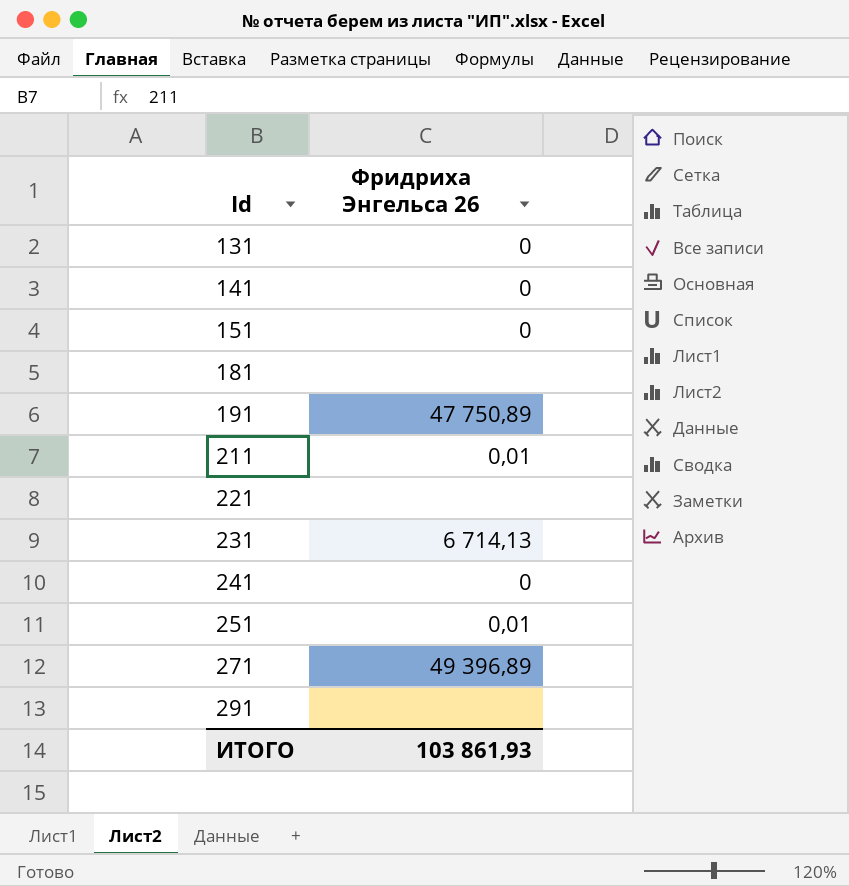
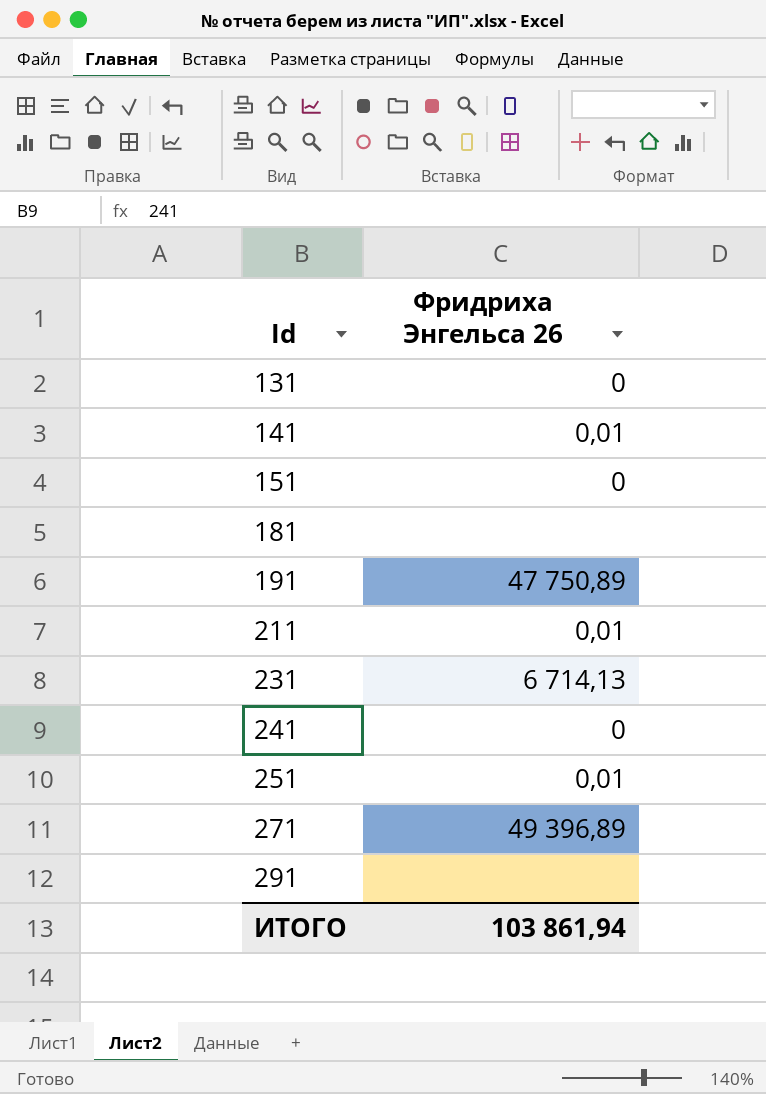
row 221: none -> none
141 | Фридриха Энгельса 26: 0 -> 0,01
ИТОГО | Фридриха Энгельса 26: 103 861,93 -> 103 861,94

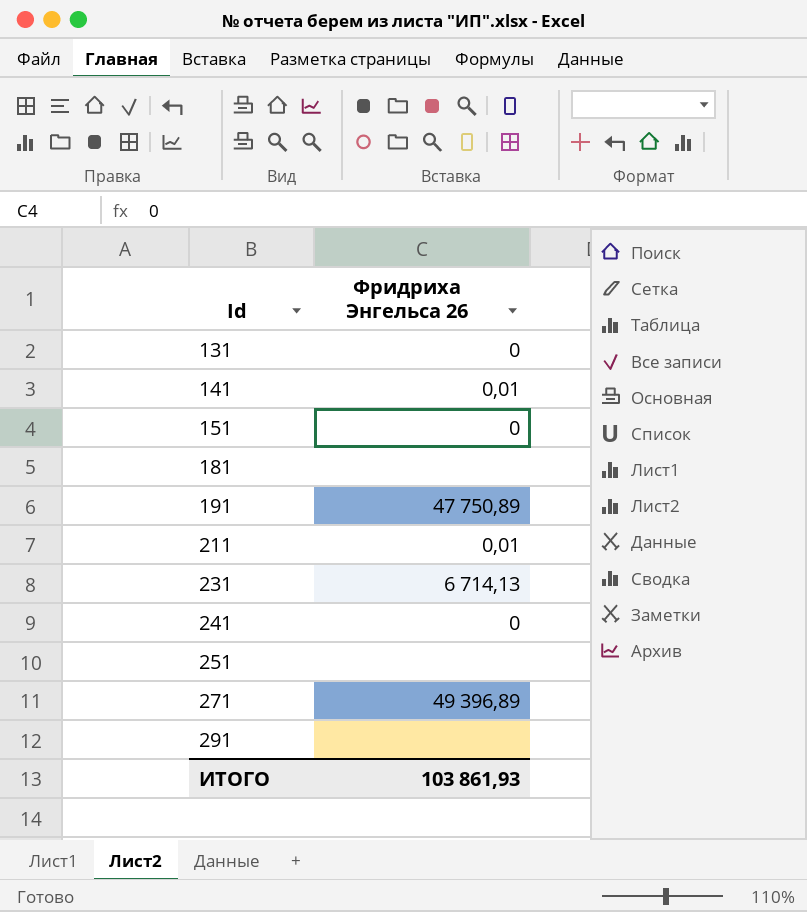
251 | Фридриха Энгельса 26: 0,01 -> none
ИТОГО | Фридриха Энгельса 26: 103 861,94 -> 103 861,93

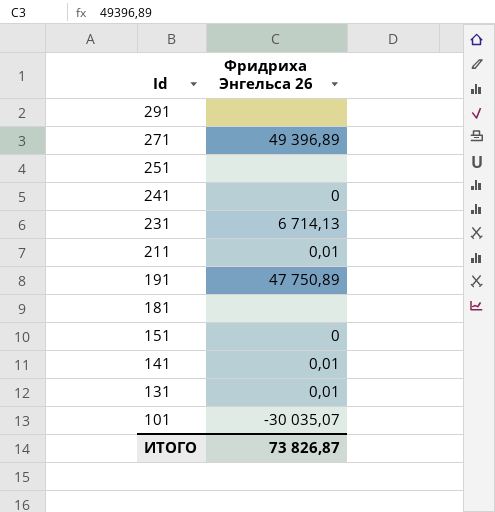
row order: Id ascending -> Id descending
131 | Фридриха Энгельса 26: 0 -> 0,01
row 101: none -> -30 035,07
ИТОГО | Фридриха Энгельса 26: 103 861,93 -> 73 826,87

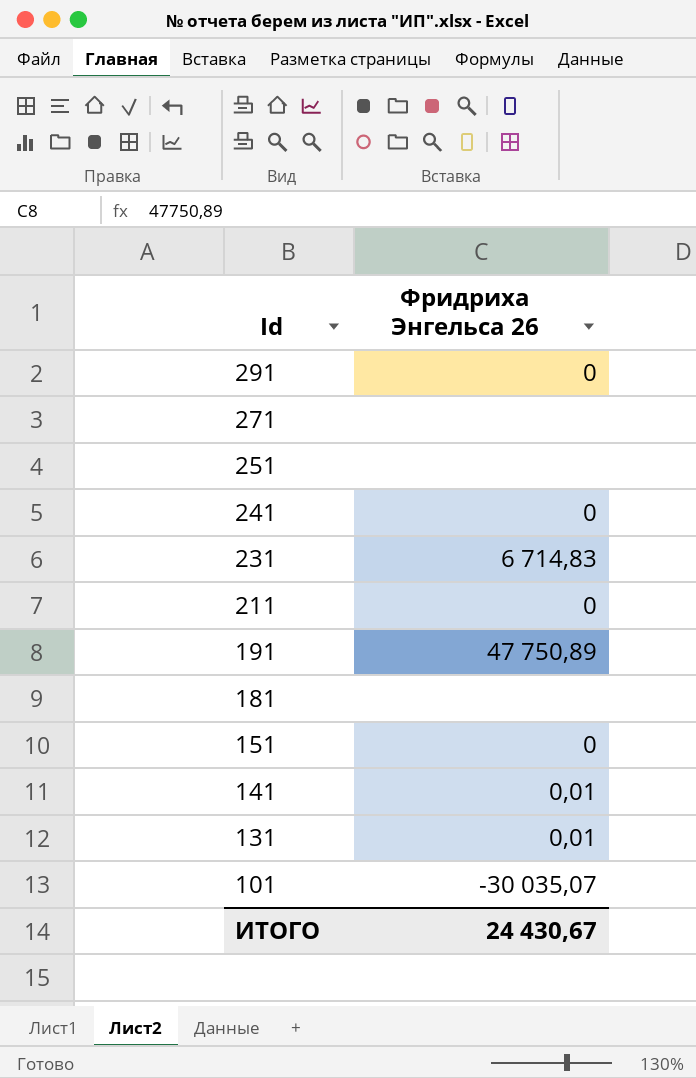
291 | Фридриха Энгельса 26: none -> 0
271 | Фридриха Энгельса 26: 49 396,89 -> none
231 | Фридриха Энгельса 26: 6 714,13 -> 6 714,83
211 | Фридриха Энгельса 26: 0,01 -> 0
ИТОГО | Фридриха Энгельса 26: 73 826,87 -> 24 430,67

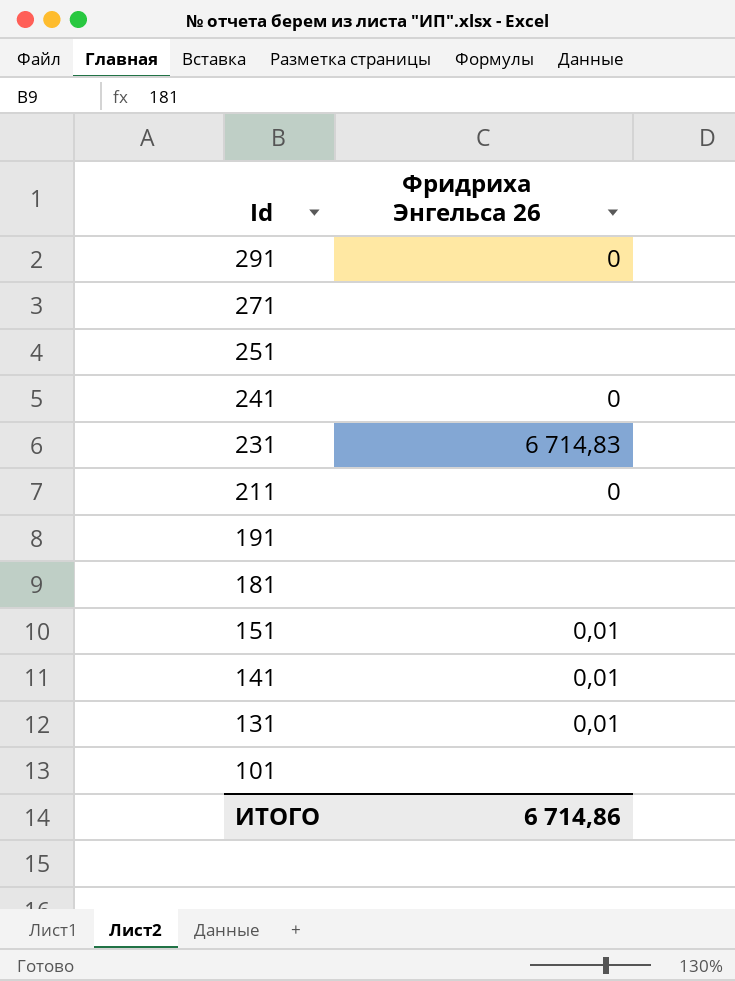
191 | Фридриха Энгельса 26: 47 750,89 -> none
151 | Фридриха Энгельса 26: 0 -> 0,01
101 | Фридриха Энгельса 26: -30 035,07 -> none
ИТОГО | Фридриха Энгельса 26: 24 430,67 -> 6 714,86

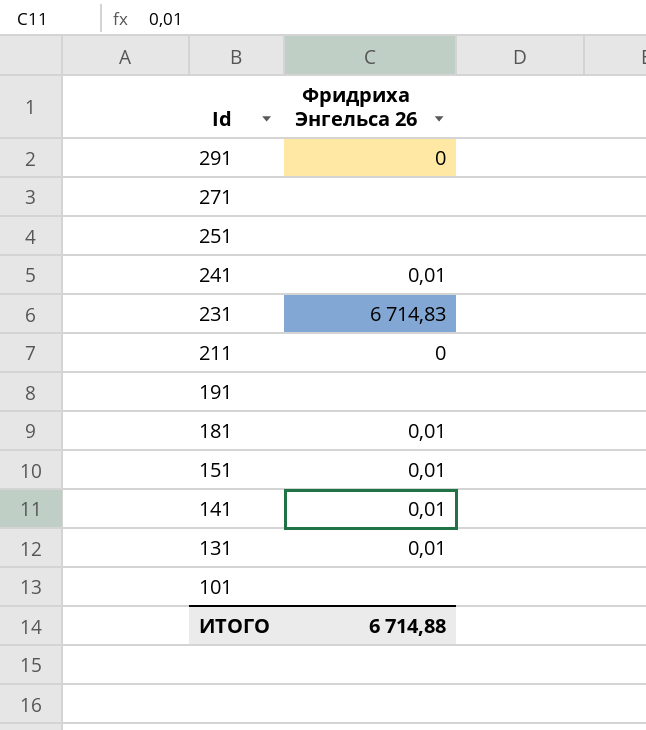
241 | Фридриха Энгельса 26: 0 -> 0,01
181 | Фридриха Энгельса 26: none -> 0,01
ИТОГО | Фридриха Энгельса 26: 6 714,86 -> 6 714,88

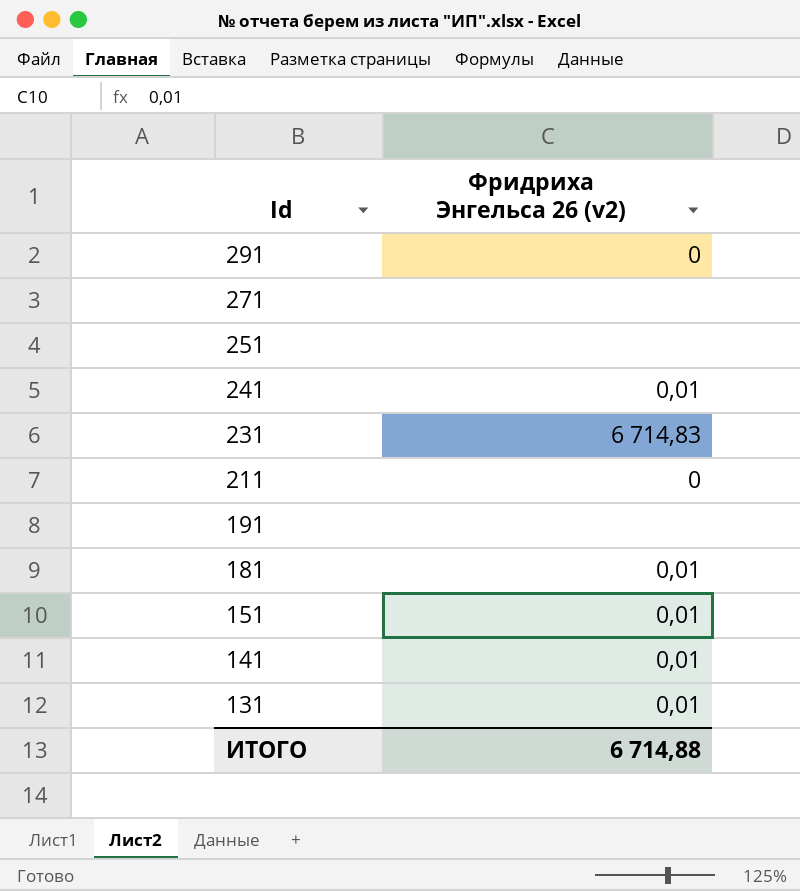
column name: Фридриха Энгельса 26 -> Фридриха Энгельса 26 (v2)
row 101: none -> none

